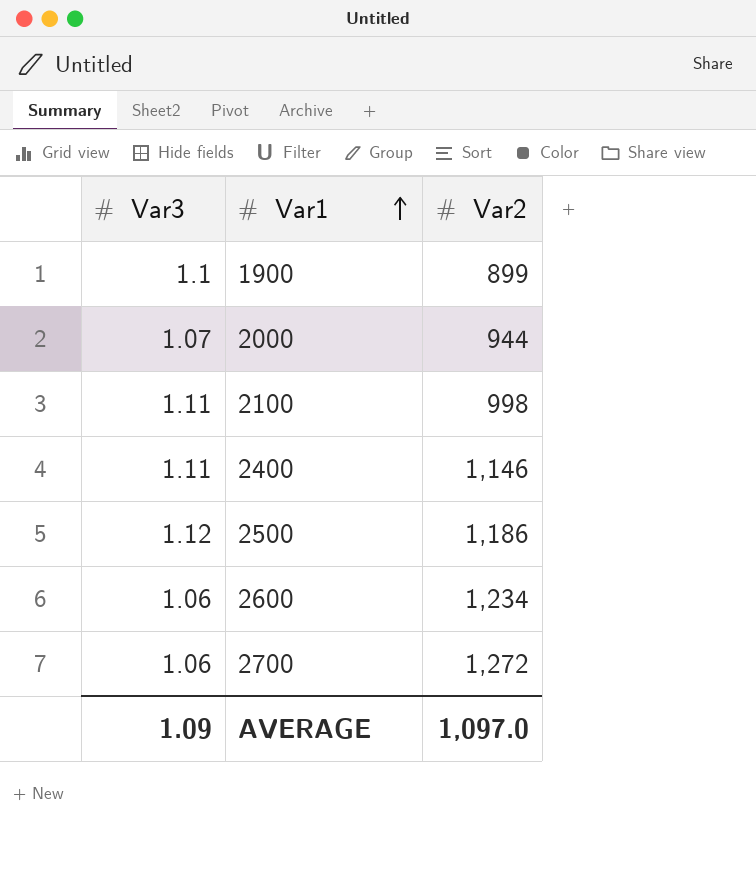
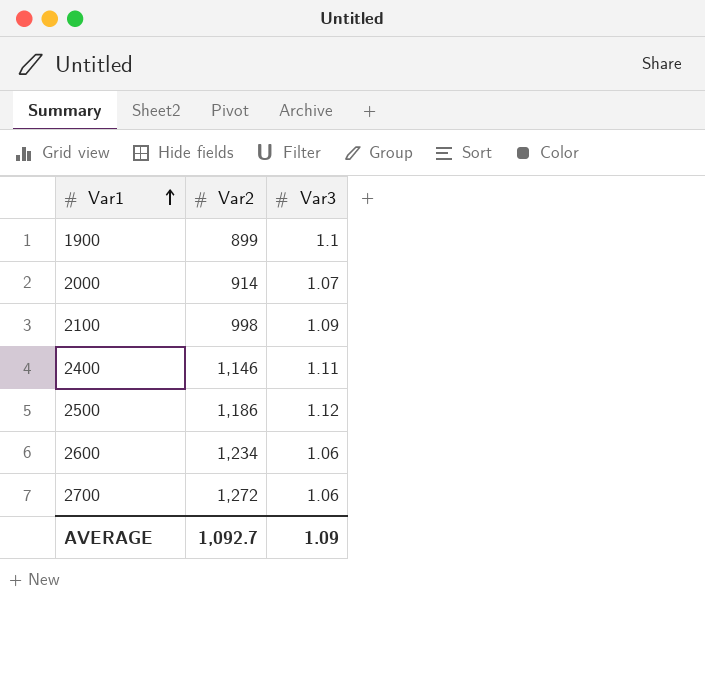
column Var3 | position: 1 -> 3
2000 | Var2: 944 -> 914
2100 | Var3: 1.11 -> 1.09
AVERAGE | Var2: 1,097.0 -> 1,092.7

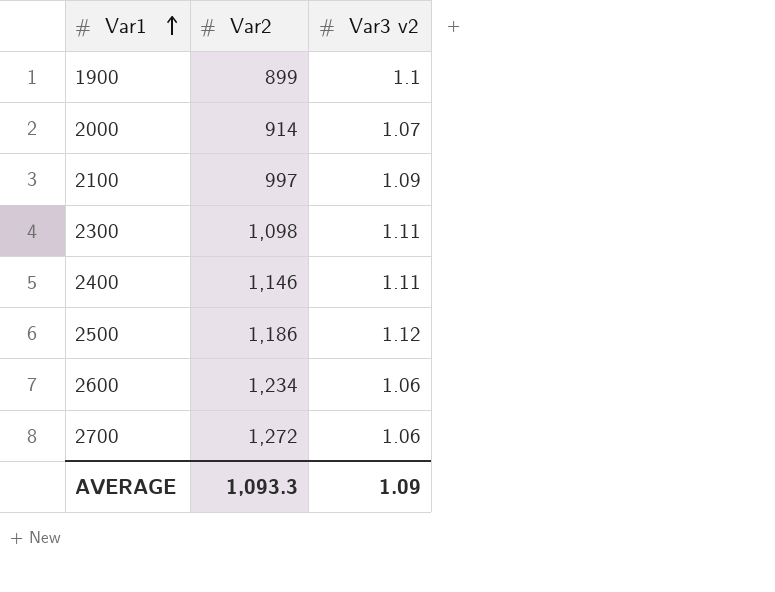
column name: Var3 -> Var3 v2
2100 | Var2: 998 -> 997
row 2300: none -> 1,098 | 1.11
AVERAGE | Var2: 1,092.7 -> 1,093.3

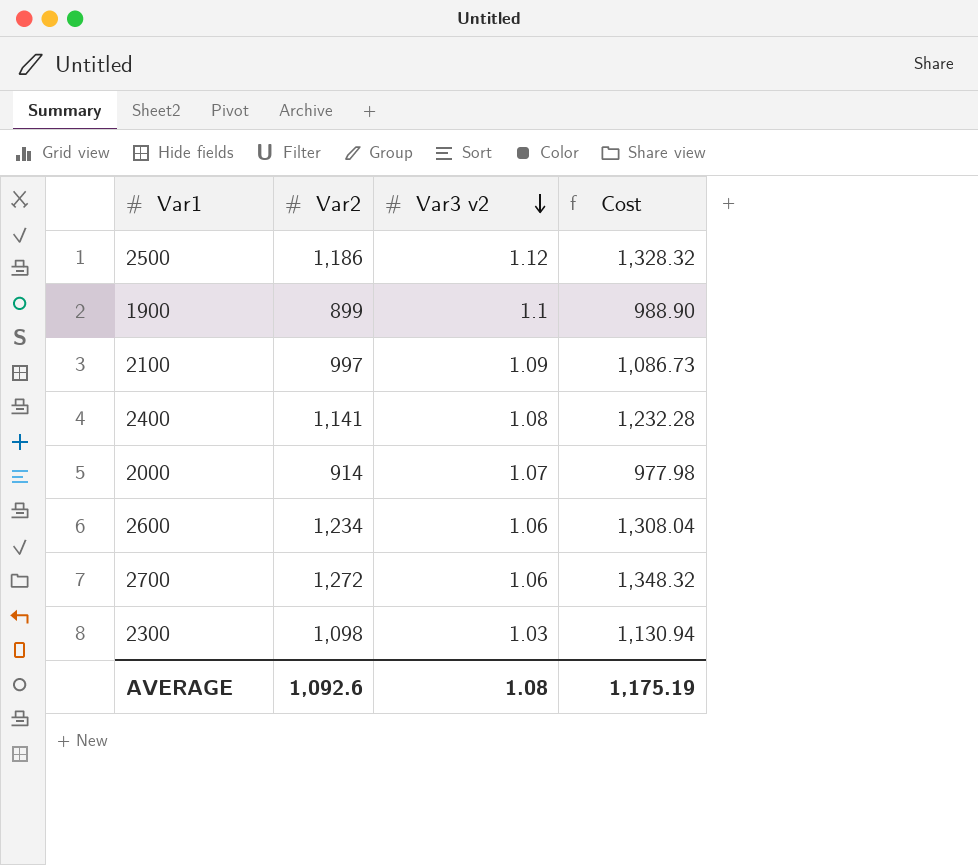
row order: Var1 ascending -> Var3 v2 descending
column Cost | formula: none -> [Var2] * [Var3 v2]
2400 | Var2: 1,146 -> 1,141
2400 | Var3 v2: 1.11 -> 1.08
2300 | Var3 v2: 1.11 -> 1.03
AVERAGE | Var2: 1,093.3 -> 1,092.6
AVERAGE | Var3 v2: 1.09 -> 1.08

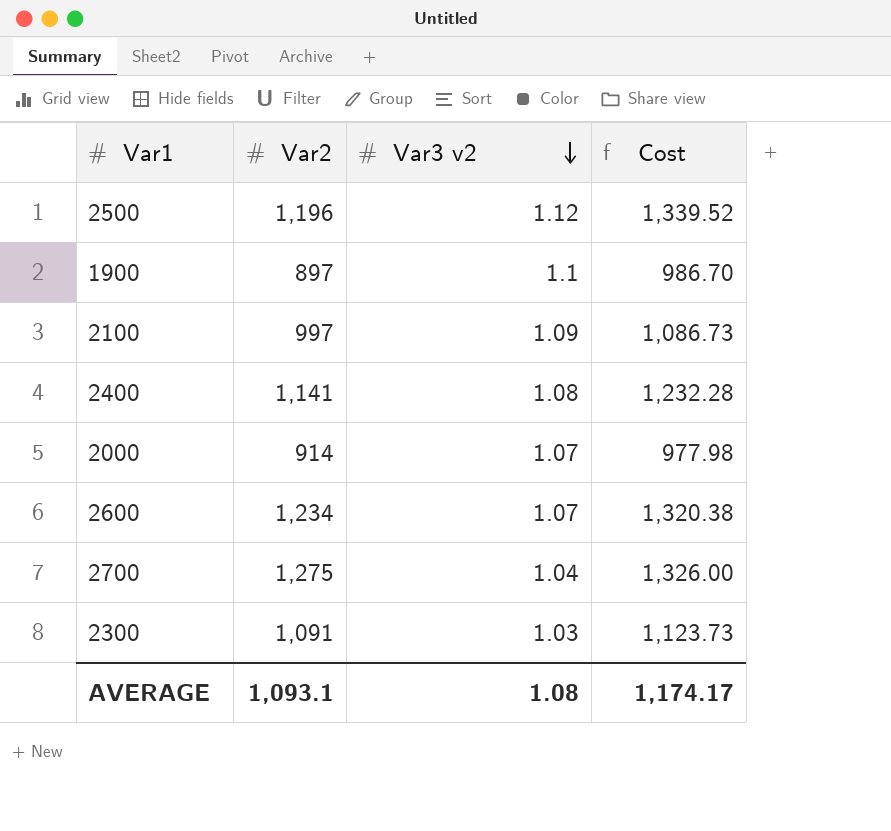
2500 | Var2: 1,186 -> 1,196
2500 | Cost: 1,328.32 -> 1,339.52
1900 | Var2: 899 -> 897
1900 | Cost: 988.90 -> 986.70
2600 | Var3 v2: 1.06 -> 1.07
2600 | Cost: 1,308.04 -> 1,320.38
2700 | Var2: 1,272 -> 1,275
2700 | Var3 v2: 1.06 -> 1.04
2700 | Cost: 1,348.32 -> 1,326.00
2300 | Var2: 1,098 -> 1,091
2300 | Cost: 1,130.94 -> 1,123.73
AVERAGE | Var2: 1,092.6 -> 1,093.1
AVERAGE | Cost: 1,175.19 -> 1,174.17

